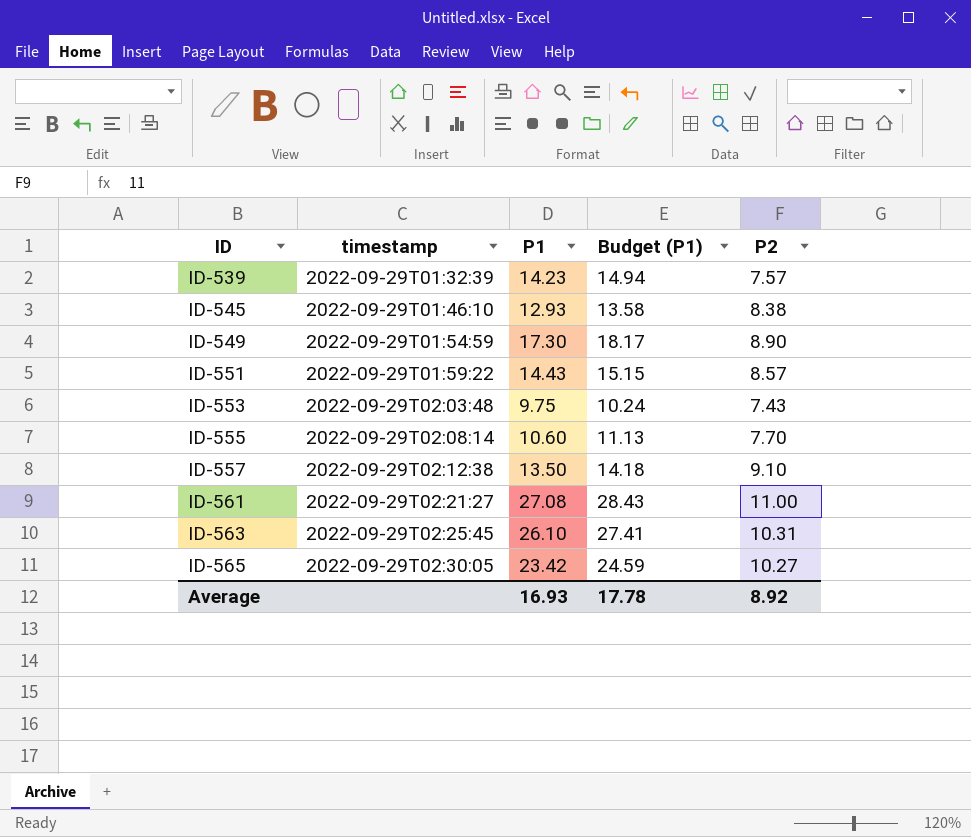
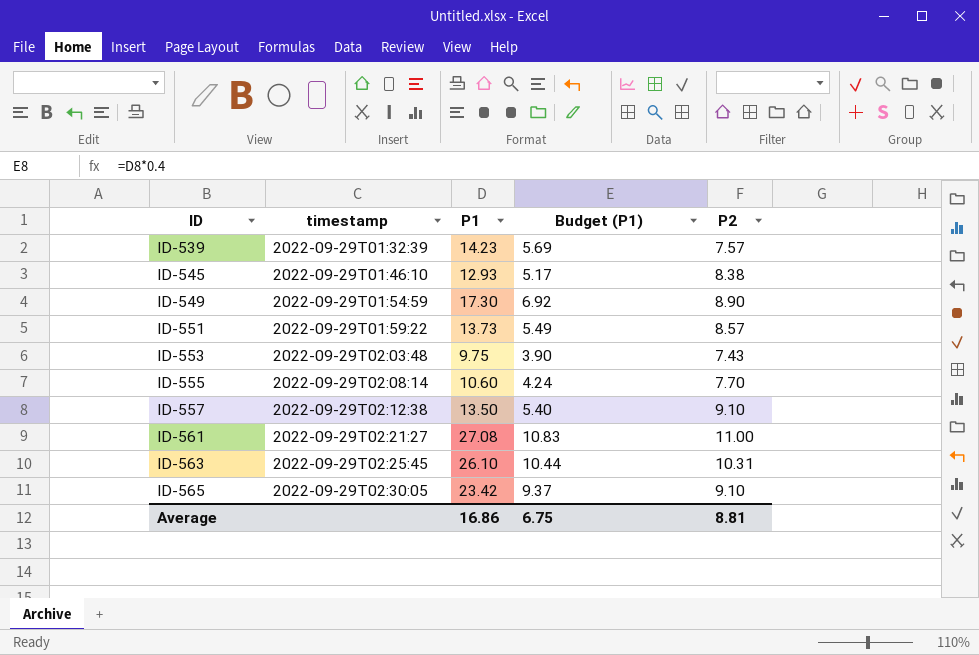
column Budget (P1) | formula: [P1] * 1.05 -> [P1] * 0.4
ID-551 | P1: 14.43 -> 13.73
ID-565 | P2: 10.27 -> 9.10
Average | P1: 16.93 -> 16.86
Average | Budget (P1): 17.78 -> 6.75
Average | P2: 8.92 -> 8.81

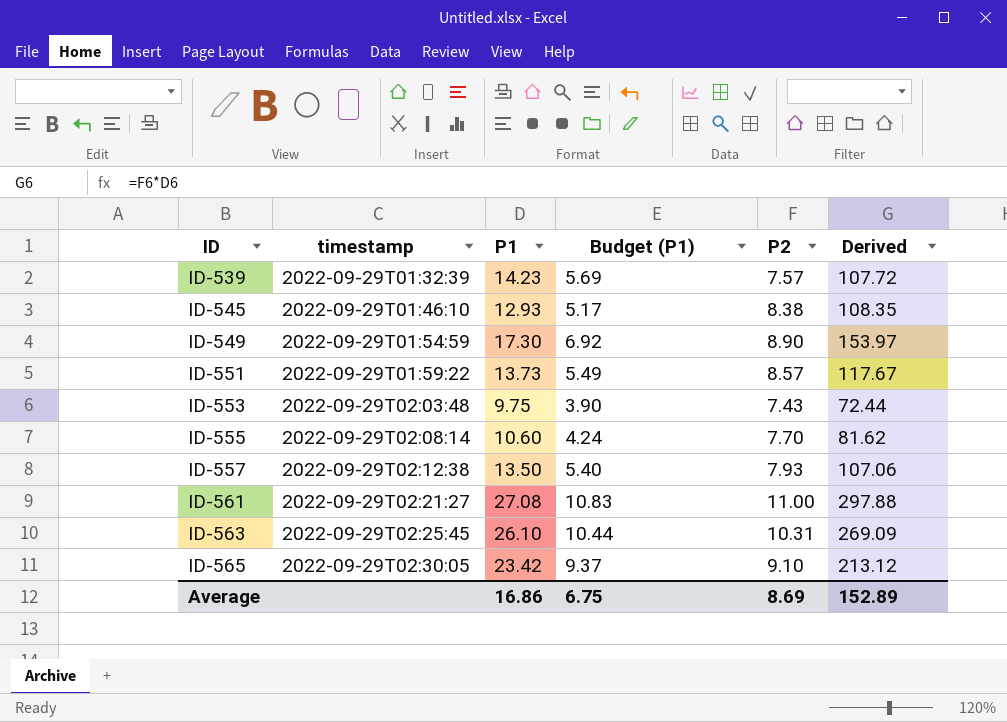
column Derived | formula: none -> [P1] * [P2]
ID-557 | P2: 9.10 -> 7.93
Average | P2: 8.81 -> 8.69

